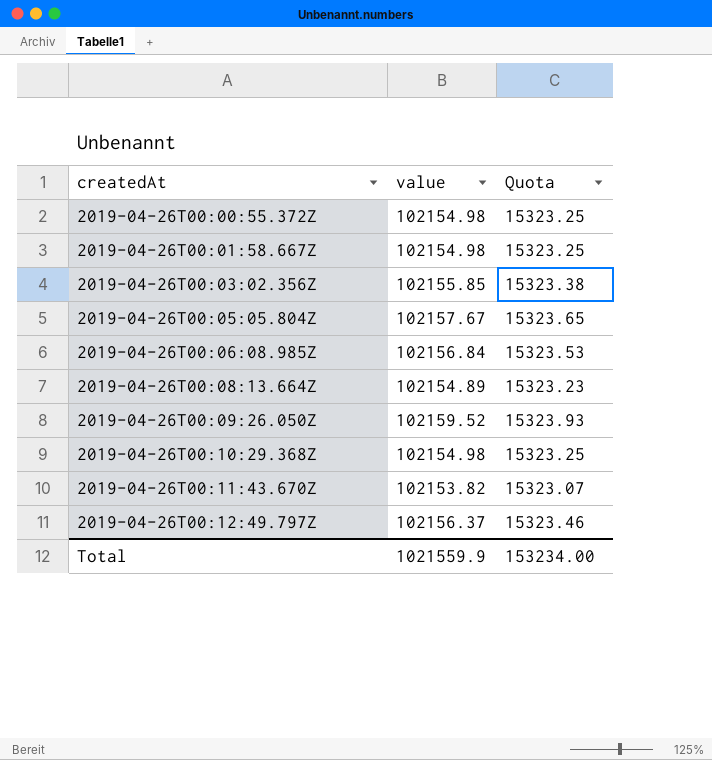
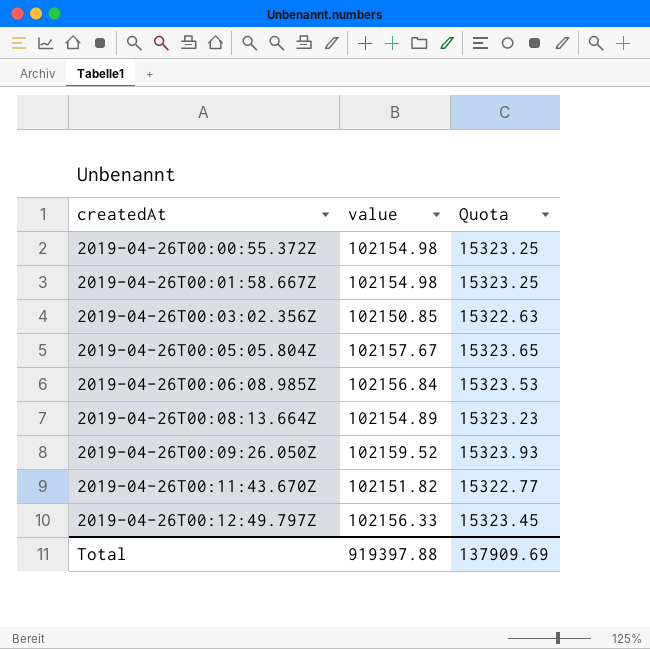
row 2019-04-26T00:10:29.368Z: 102154.98 | 15323.25 -> none
2019-04-26T00:03:02.356Z | value: 102155.85 -> 102150.85
2019-04-26T00:03:02.356Z | Quota: 15323.38 -> 15322.63
2019-04-26T00:11:43.670Z | value: 102153.82 -> 102151.82
2019-04-26T00:11:43.670Z | Quota: 15323.07 -> 15322.77
2019-04-26T00:12:49.797Z | value: 102156.37 -> 102156.33
2019-04-26T00:12:49.797Z | Quota: 15323.46 -> 15323.45
Total | value: 1021559.9 -> 919397.88
Total | Quota: 153234.00 -> 137909.69

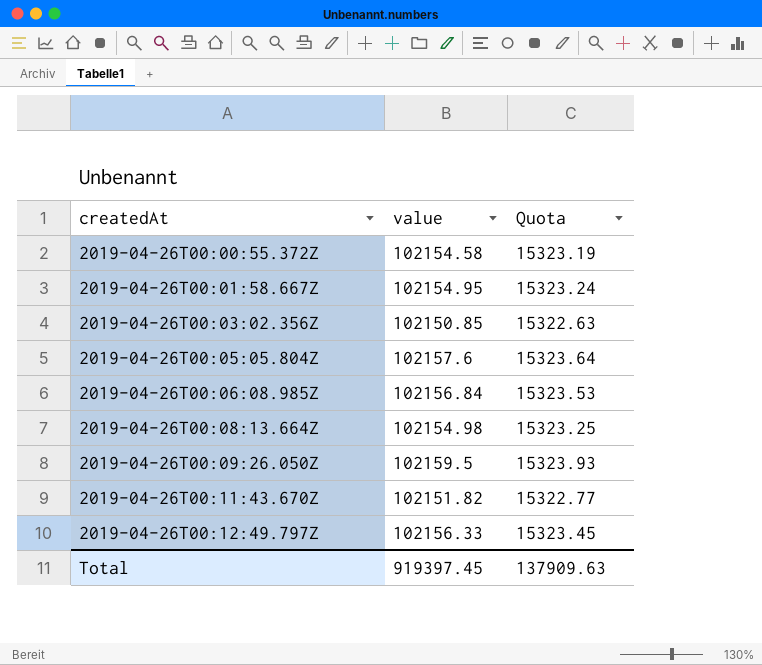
2019-04-26T00:00:55.372Z | value: 102154.98 -> 102154.58
2019-04-26T00:00:55.372Z | Quota: 15323.25 -> 15323.19
2019-04-26T00:01:58.667Z | value: 102154.98 -> 102154.95
2019-04-26T00:01:58.667Z | Quota: 15323.25 -> 15323.24
2019-04-26T00:05:05.804Z | value: 102157.67 -> 102157.6
2019-04-26T00:05:05.804Z | Quota: 15323.65 -> 15323.64
2019-04-26T00:08:13.664Z | value: 102154.89 -> 102154.98
2019-04-26T00:08:13.664Z | Quota: 15323.23 -> 15323.25
2019-04-26T00:09:26.050Z | value: 102159.52 -> 102159.5
Total | value: 919397.88 -> 919397.45
Total | Quota: 137909.69 -> 137909.63

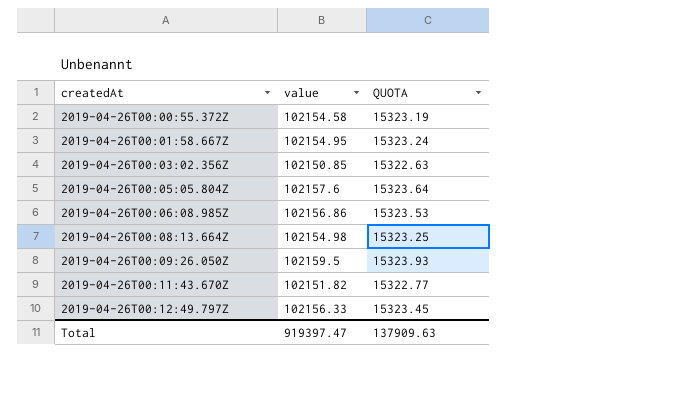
column name: Quota -> QUOTA
2019-04-26T00:06:08.985Z | value: 102156.84 -> 102156.86
Total | value: 919397.45 -> 919397.47

